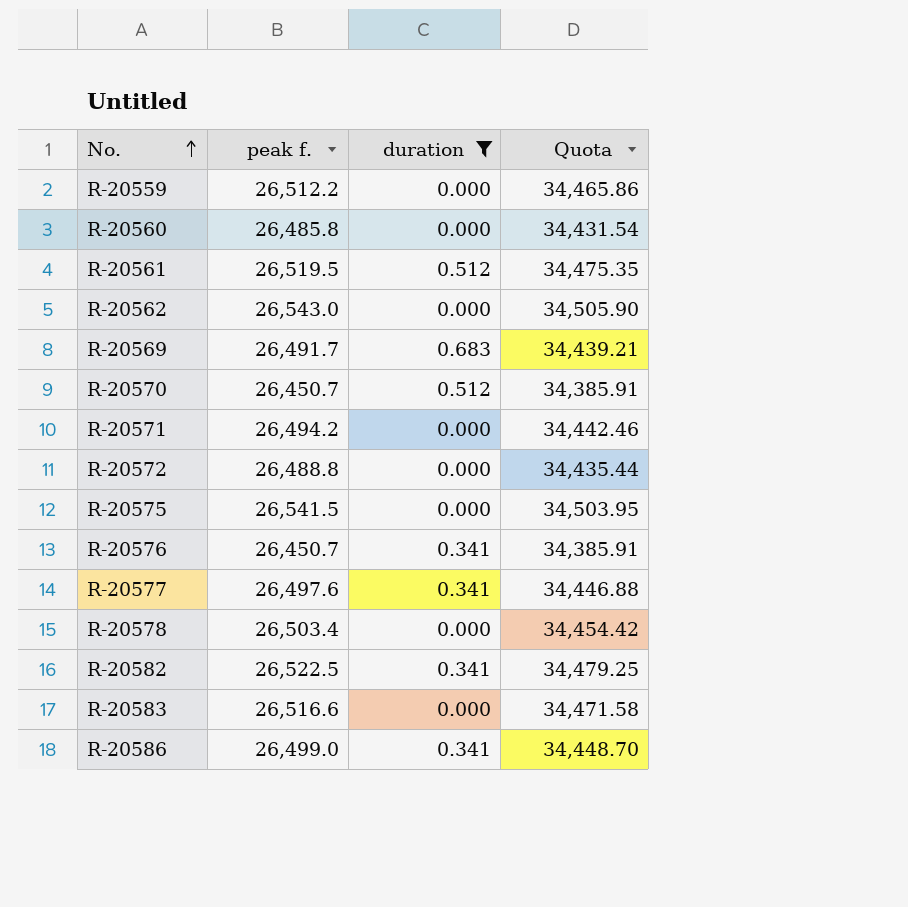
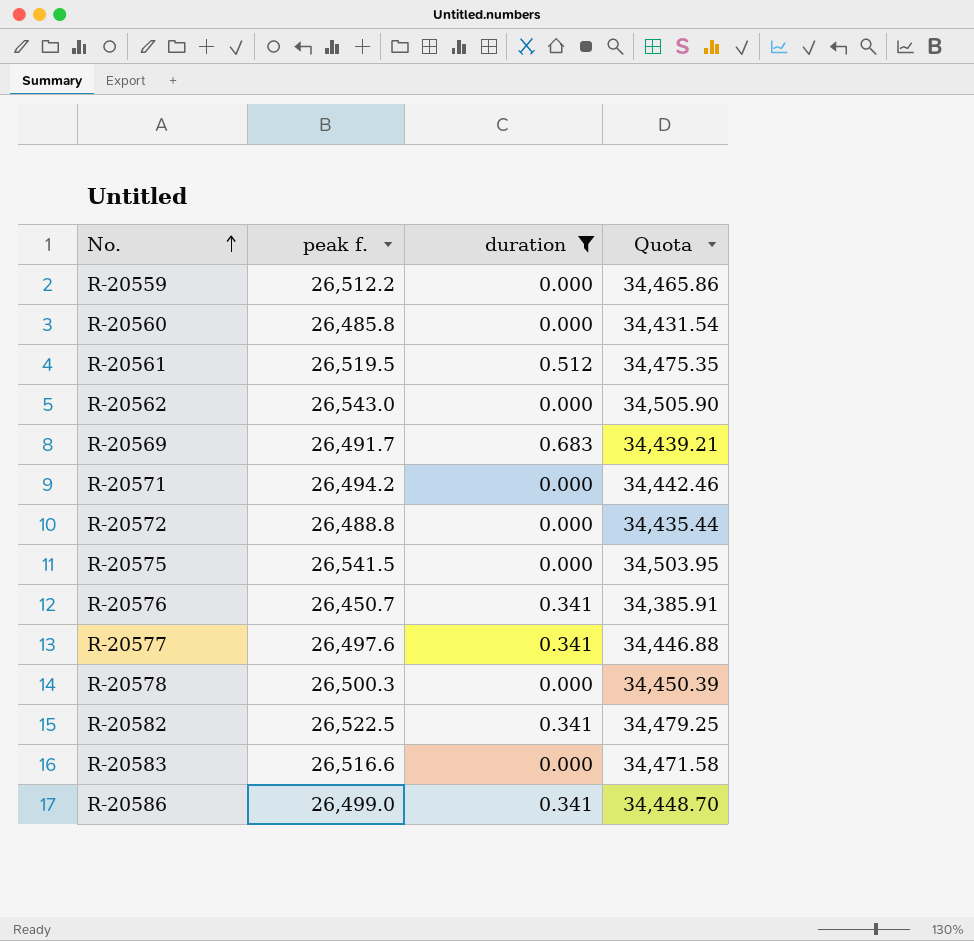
row R-20570: 26,450.7 | 0.512 | 34,385.91 -> none
R-20578 | peak f.: 26,503.4 -> 26,500.3
R-20578 | Quota: 34,454.42 -> 34,450.39

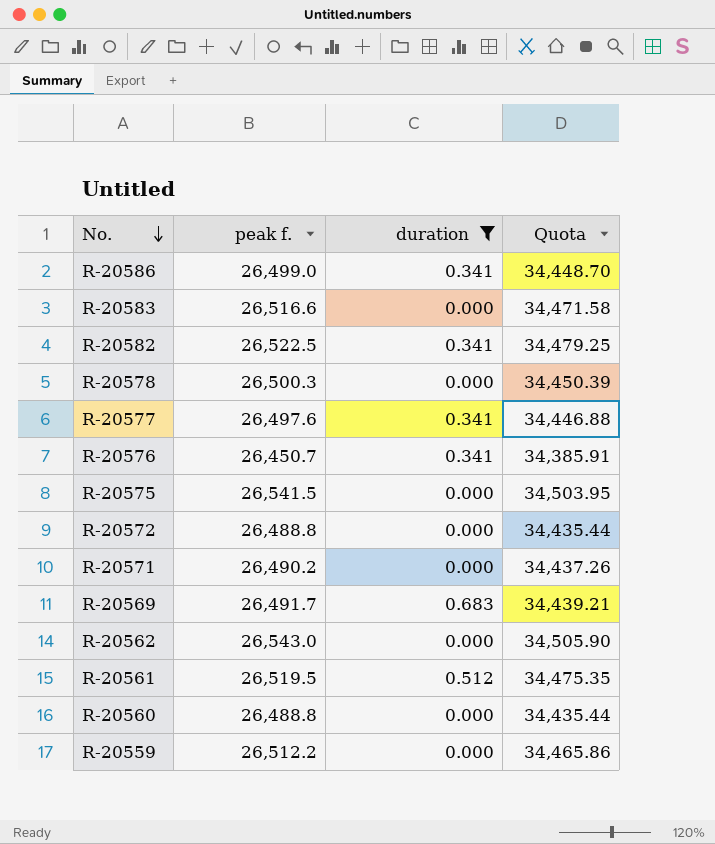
row order: No. ascending -> No. descending
R-20571 | peak f.: 26,494.2 -> 26,490.2
R-20571 | Quota: 34,442.46 -> 34,437.26
R-20560 | peak f.: 26,485.8 -> 26,488.8
R-20560 | Quota: 34,431.54 -> 34,435.44

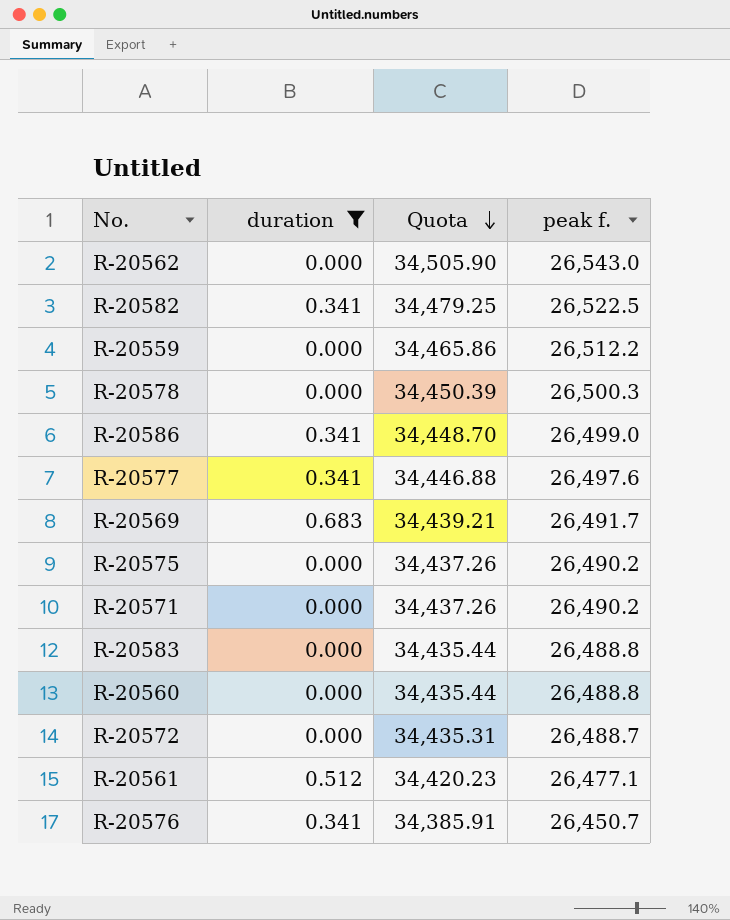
row order: No. descending -> Quota descending
column peak f. | position: 2 -> 4
R-20575 | Quota: 34,503.95 -> 34,437.26
R-20575 | peak f.: 26,541.5 -> 26,490.2
R-20583 | Quota: 34,471.58 -> 34,435.44
R-20583 | peak f.: 26,516.6 -> 26,488.8
R-20572 | Quota: 34,435.44 -> 34,435.31
R-20572 | peak f.: 26,488.8 -> 26,488.7
R-20561 | Quota: 34,475.35 -> 34,420.23
R-20561 | peak f.: 26,519.5 -> 26,477.1

